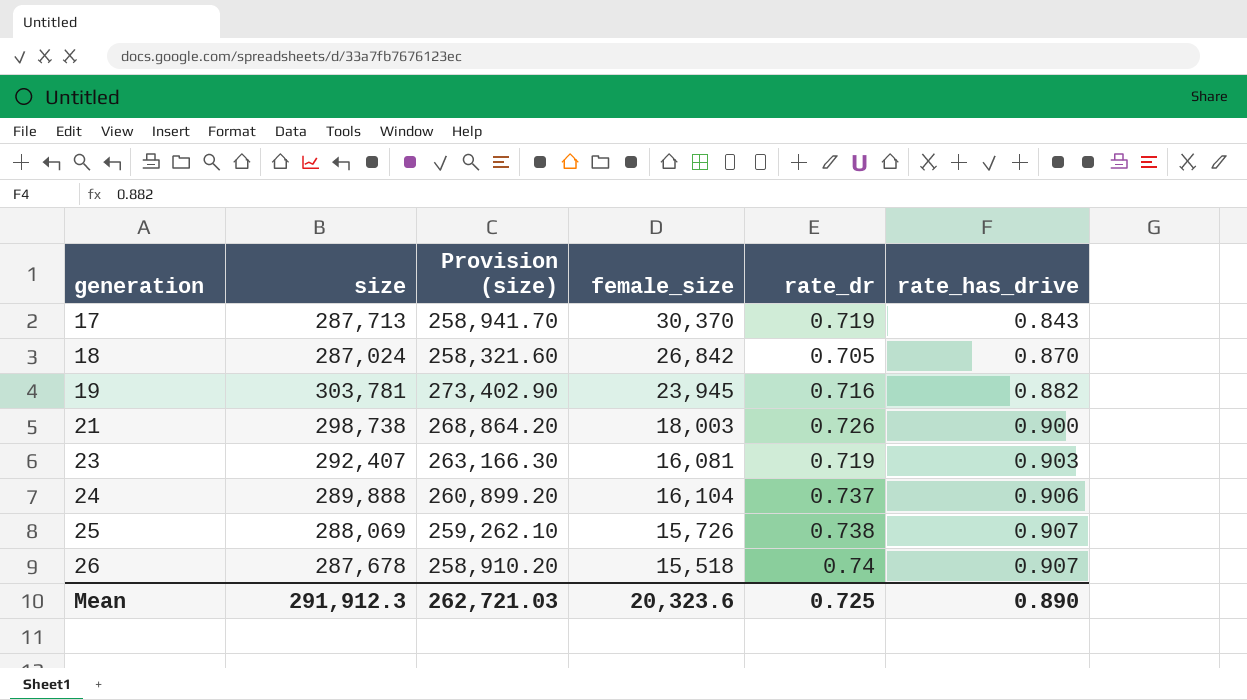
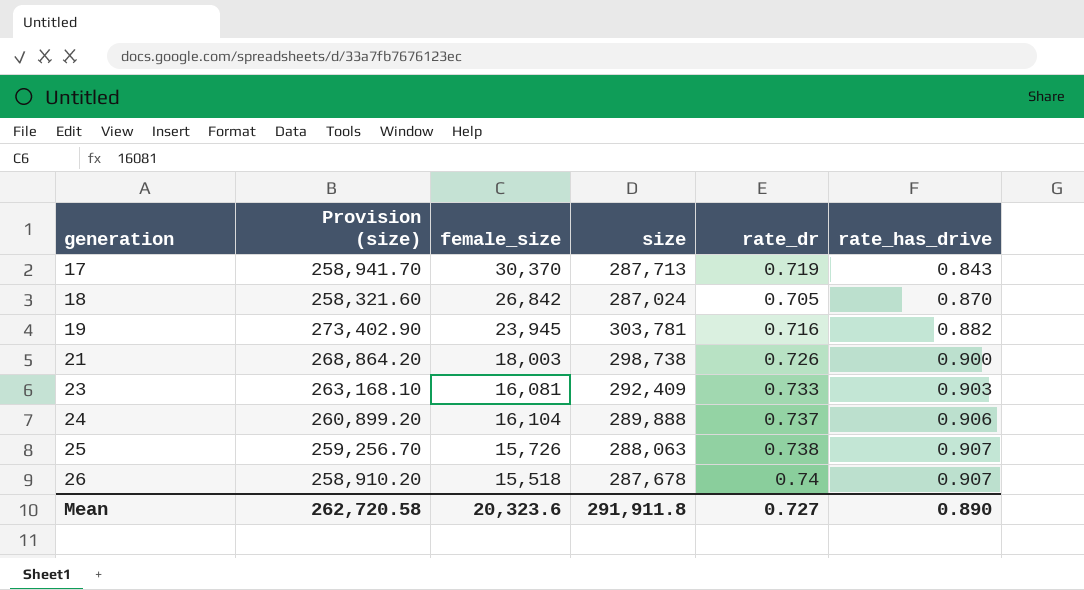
column size | position: 2 -> 4
23 | Provision (size): 263,166.30 -> 263,168.10
23 | size: 292,407 -> 292,409
23 | rate_dr: 0.719 -> 0.733
25 | Provision (size): 259,262.10 -> 259,256.70
25 | size: 288,069 -> 288,063
Mean | Provision (size): 262,721.03 -> 262,720.58
Mean | size: 291,912.3 -> 291,911.8
Mean | rate_dr: 0.725 -> 0.727

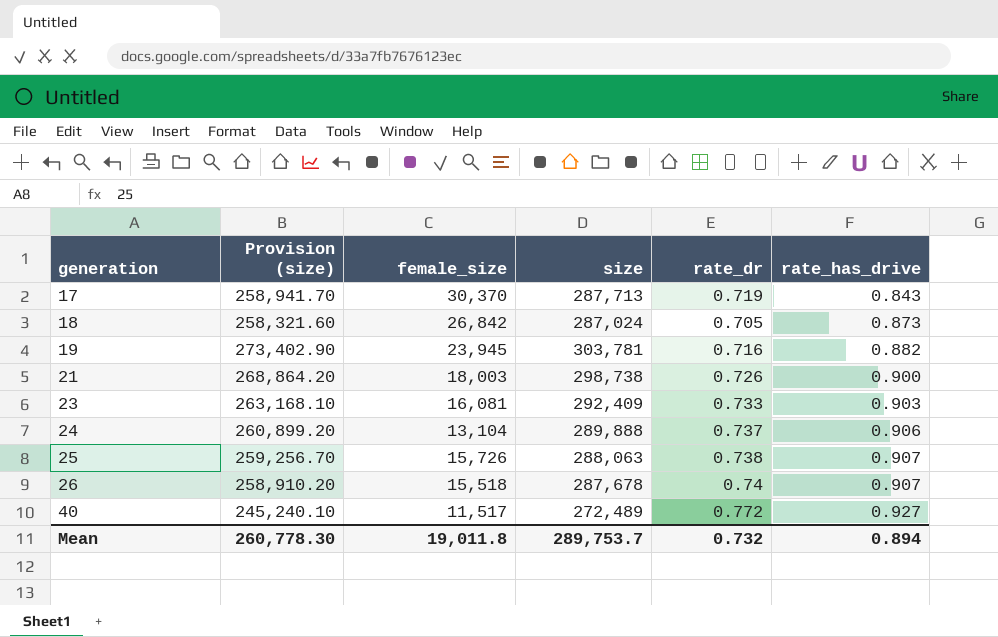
18 | rate_has_drive: 0.870 -> 0.873
24 | female_size: 16,104 -> 13,104
row 40: none -> 245,240.10 | 11,517 | 272,489 | 0.772 | 0.927
Mean | Provision (size): 262,720.58 -> 260,778.30
Mean | female_size: 20,323.6 -> 19,011.8
Mean | size: 291,911.8 -> 289,753.7
Mean | rate_dr: 0.727 -> 0.732
Mean | rate_has_drive: 0.890 -> 0.894

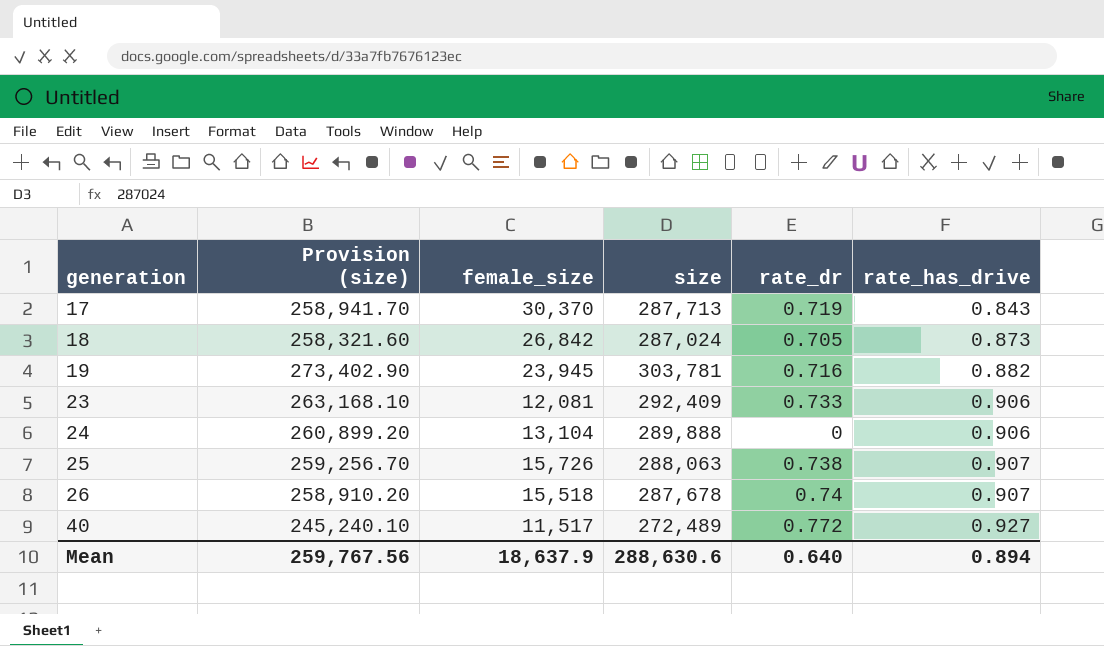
row 21: 268,864.20 | 18,003 | 298,738 | 0.726 | 0.900 -> none
23 | female_size: 16,081 -> 12,081
23 | rate_has_drive: 0.903 -> 0.906
24 | rate_dr: 0.737 -> 0
Mean | Provision (size): 260,778.30 -> 259,767.56
Mean | female_size: 19,011.8 -> 18,637.9
Mean | size: 289,753.7 -> 288,630.6
Mean | rate_dr: 0.732 -> 0.640

